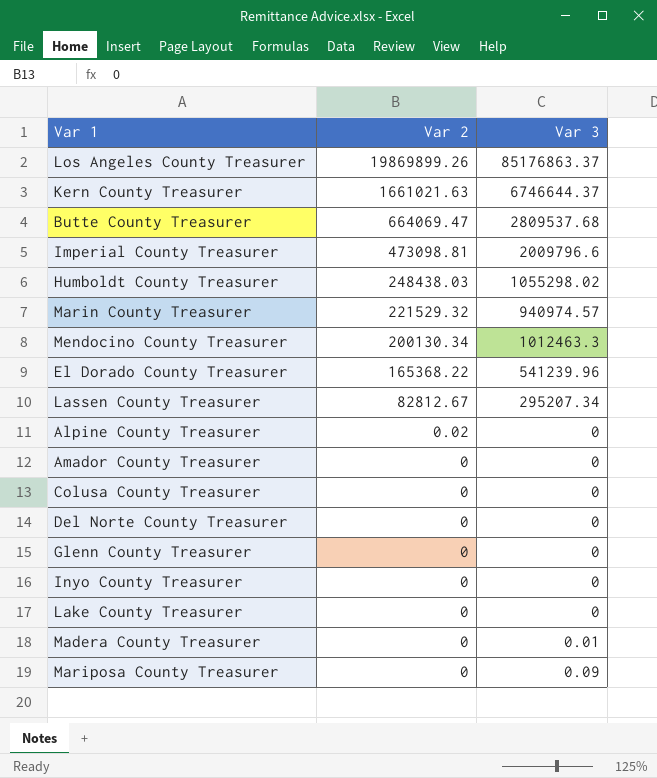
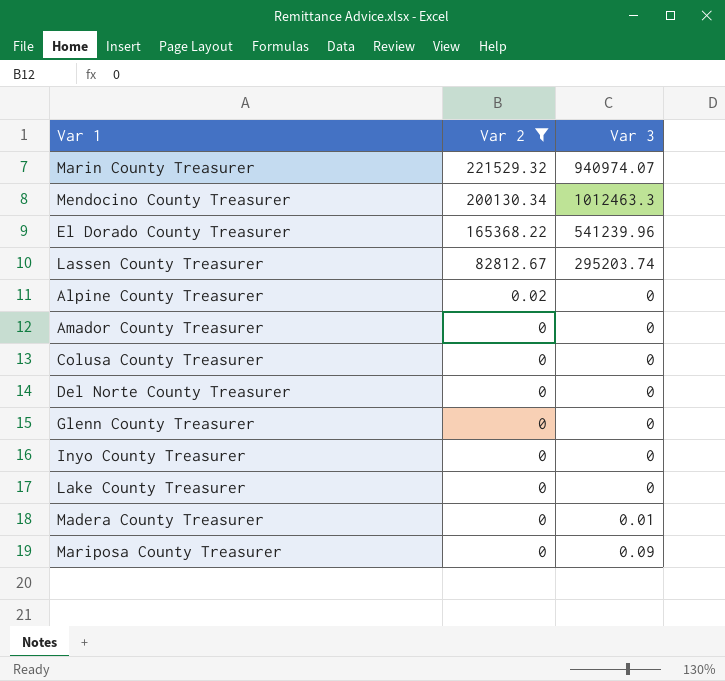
filter: none -> Var 2 <= 221529.32
Marin County Treasurer | Var 3: 940974.57 -> 940974.07
Lassen County Treasurer | Var 3: 295207.34 -> 295203.74

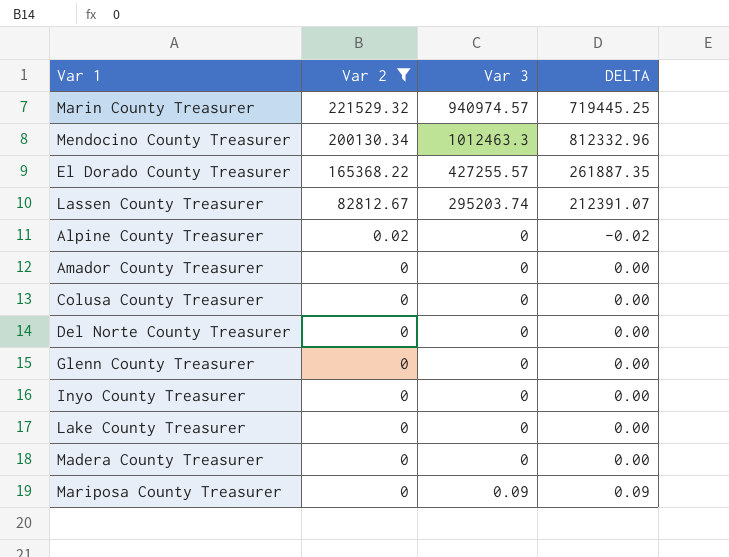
column DELTA | formula: none -> [Var 3] - [Var 2]
Marin County Treasurer | Var 3: 940974.07 -> 940974.57
El Dorado County Treasurer | Var 3: 541239.96 -> 427255.57
Madera County Treasurer | Var 3: 0.01 -> 0

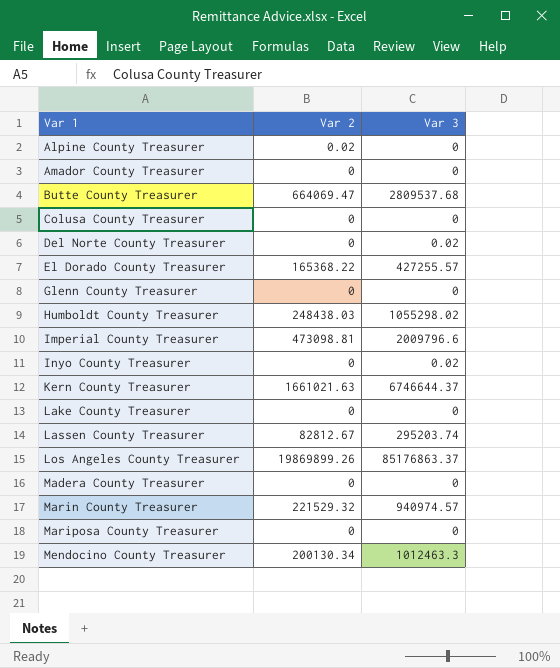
filter: Var 2 <= 221529.32 -> none
row order: Var 2 descending -> Var 1 ascending
column DELTA | formula: [Var 3] - [Var 2] -> none
Del Norte County Treasurer | Var 3: 0 -> 0.02
Inyo County Treasurer | Var 3: 0 -> 0.02
Mariposa County Treasurer | Var 3: 0.09 -> 0

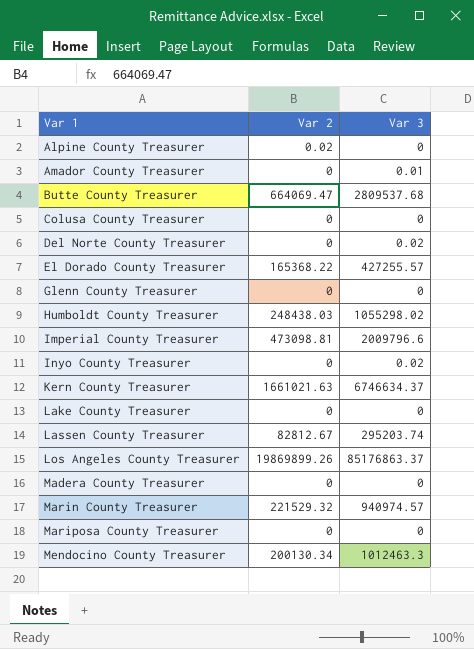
Amador County Treasurer | Var 3: 0 -> 0.01
Kern County Treasurer | Var 3: 6746644.37 -> 6746634.37

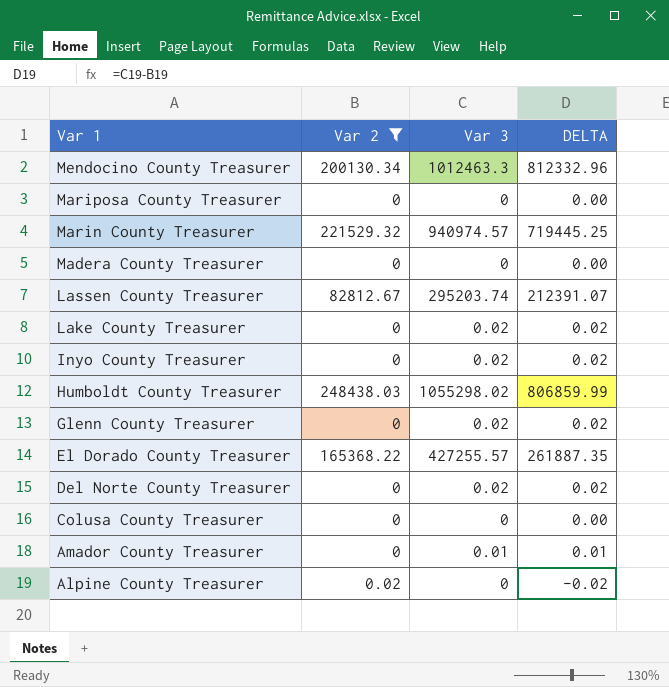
filter: none -> Var 2 <= 248438.03
row order: Var 1 ascending -> Var 1 descending
column DELTA | formula: none -> [Var 3] - [Var 2]
Lake County Treasurer | Var 3: 0 -> 0.02
Glenn County Treasurer | Var 3: 0 -> 0.02

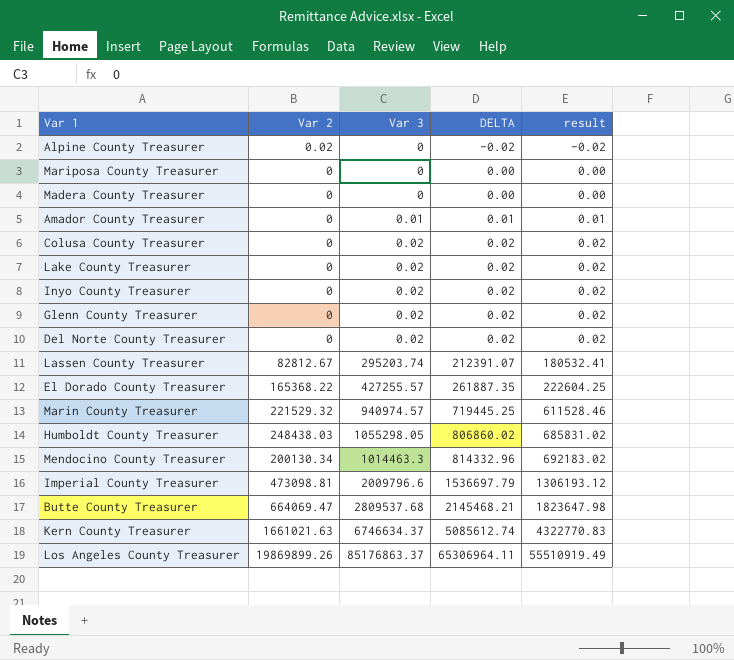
filter: Var 2 <= 248438.03 -> none
row order: Var 1 descending -> DELTA ascending
column result | formula: none -> [DELTA] * 0.85
Colusa County Treasurer | Var 3: 0 -> 0.02
Colusa County Treasurer | DELTA: 0.00 -> 0.02
Humboldt County Treasurer | Var 3: 1055298.02 -> 1055298.05
Humboldt County Treasurer | DELTA: 806859.99 -> 806860.02
Mendocino County Treasurer | Var 3: 1012463.3 -> 1014463.3
Mendocino County Treasurer | DELTA: 812332.96 -> 814332.96

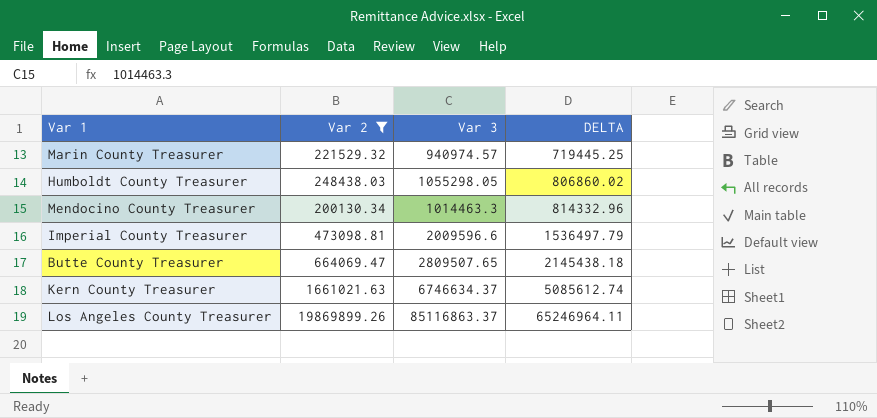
filter: none -> Var 2 >= 200130.34
column result | formula: [DELTA] * 0.85 -> none
Imperial County Treasurer | Var 3: 2009796.6 -> 2009596.6
Imperial County Treasurer | DELTA: 1536697.79 -> 1536497.79
Butte County Treasurer | Var 3: 2809537.68 -> 2809507.65
Butte County Treasurer | DELTA: 2145468.21 -> 2145438.18
Los Angeles County Treasurer | Var 3: 85176863.37 -> 85116863.37
Los Angeles County Treasurer | DELTA: 65306964.11 -> 65246964.11

